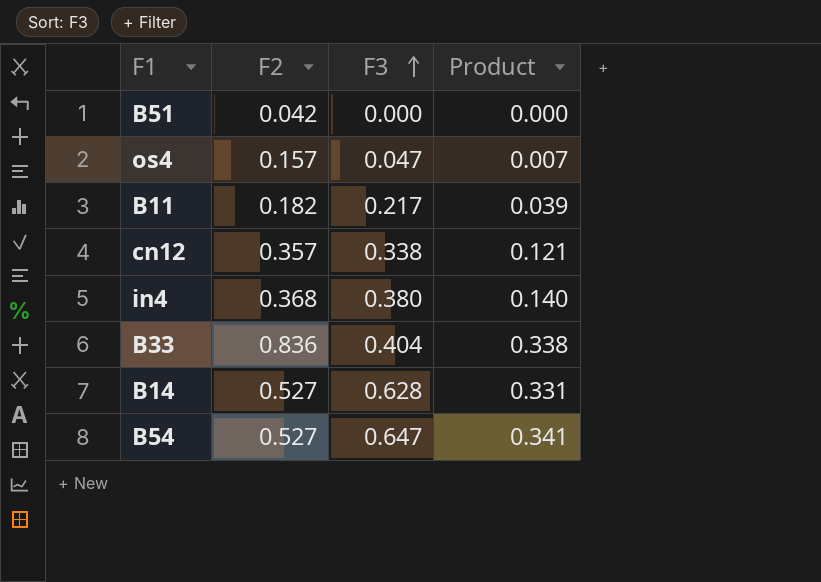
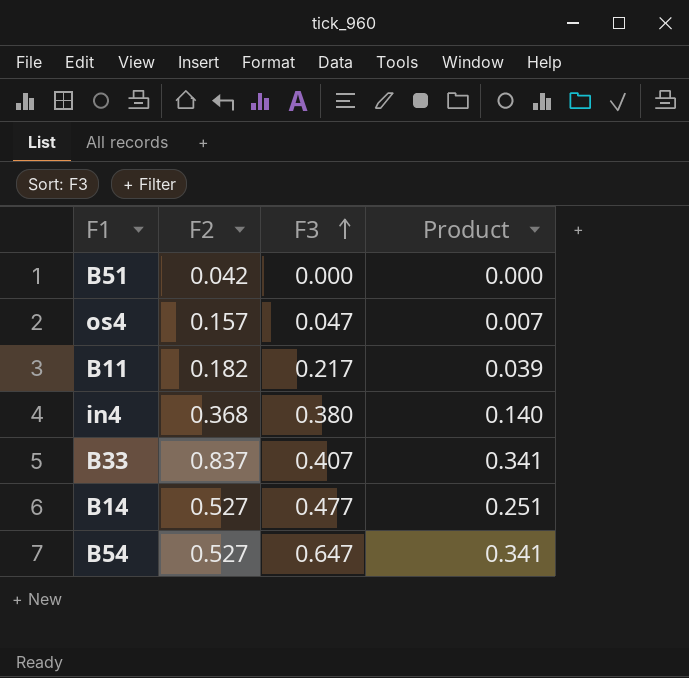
row cn12: 0.357 | 0.338 | 0.121 -> none
B33 | F2: 0.836 -> 0.837
B33 | F3: 0.404 -> 0.407
B33 | Product: 0.338 -> 0.341
B14 | F3: 0.628 -> 0.477
B14 | Product: 0.331 -> 0.251

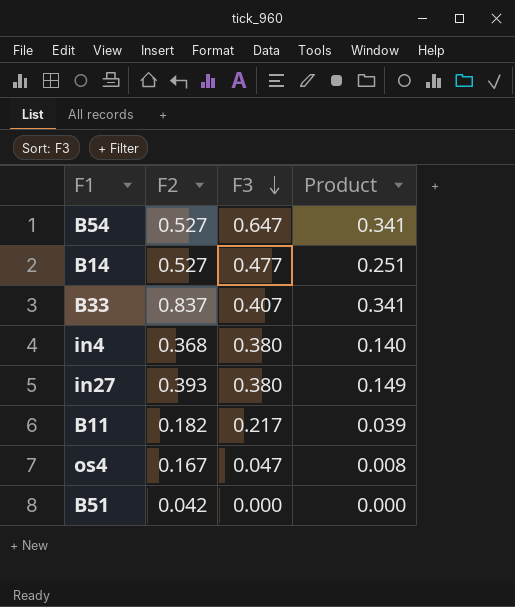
row order: F3 ascending -> F3 descending
row in27: none -> 0.393 | 0.380 | 0.149
os4 | F2: 0.157 -> 0.167
os4 | Product: 0.007 -> 0.008

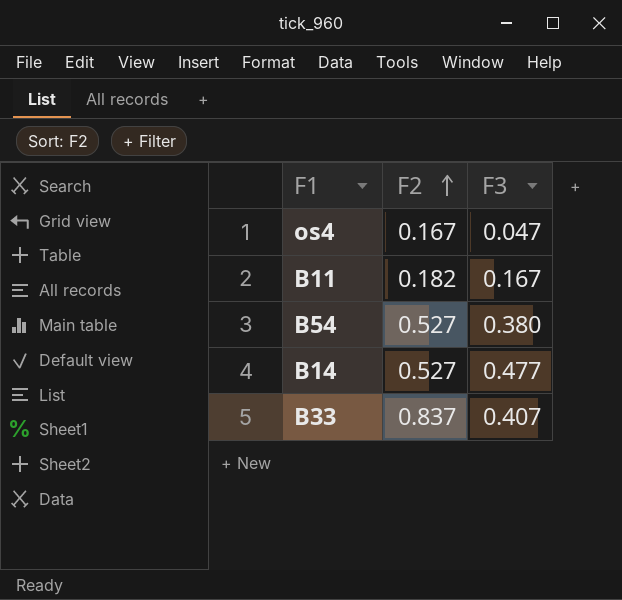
row order: F3 descending -> F2 ascending
column Product | formula: [F2] * [F3] -> none
row in4: 0.368 | 0.380 | 0.140 -> none
row in27: 0.393 | 0.380 | 0.149 -> none
row B51: 0.042 | 0.000 | 0.000 -> none
B11 | F3: 0.217 -> 0.167
B54 | F3: 0.647 -> 0.380

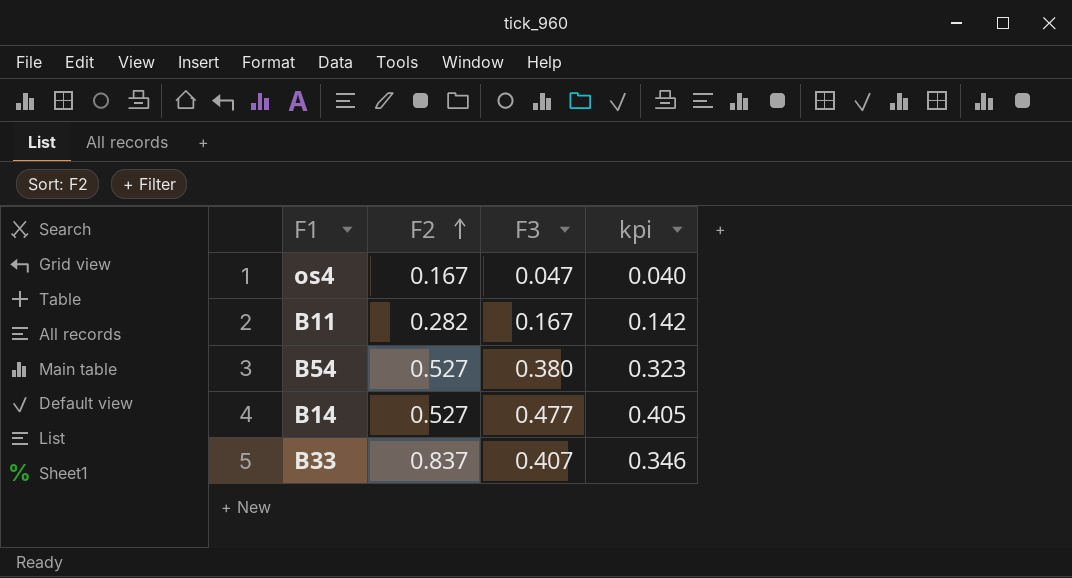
column kpi | formula: none -> [F3] * 0.85
B11 | F2: 0.182 -> 0.282

